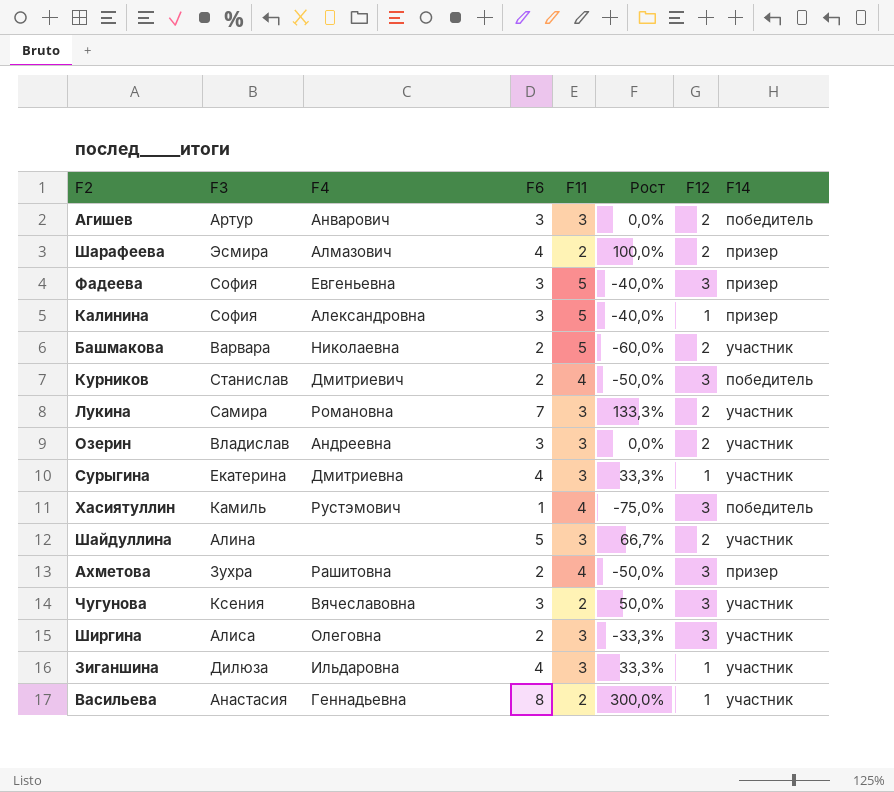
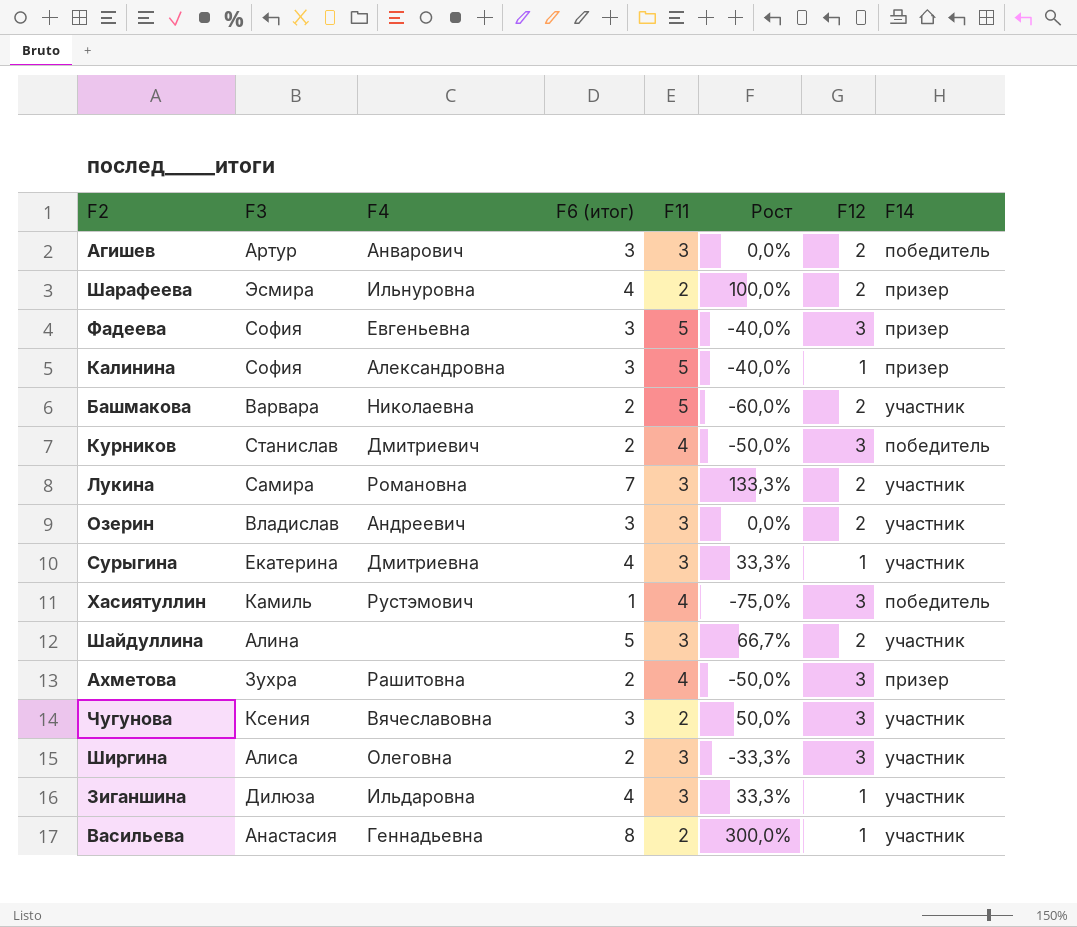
column name: F6 -> F6 (итог)
Шарафеева | F4: Алмазович -> Ильнуровна
Озерин | F4: Андреевна -> Андреевич

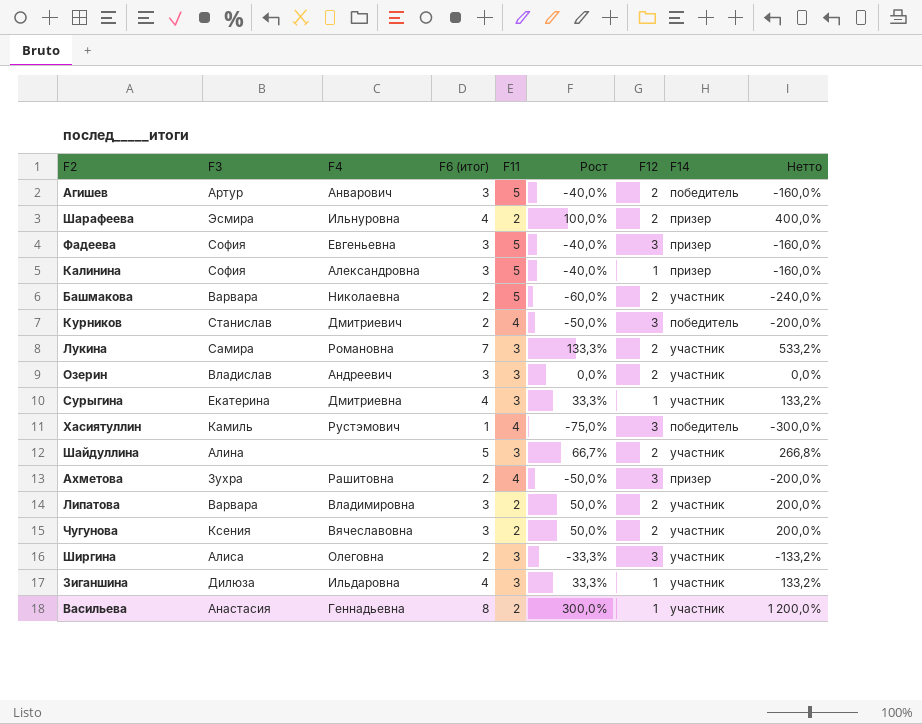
column Нетто | formula: none -> [Рост] * 4
Агишев | F11: 3 -> 5
Агишев | Рост: 0,0% -> -40,0%
row Липатова: none -> Варвара | Владимировна | 3 | 2 | 50,0% | 2 | участник | 200,0%
Чугунова | F12: 3 -> 2

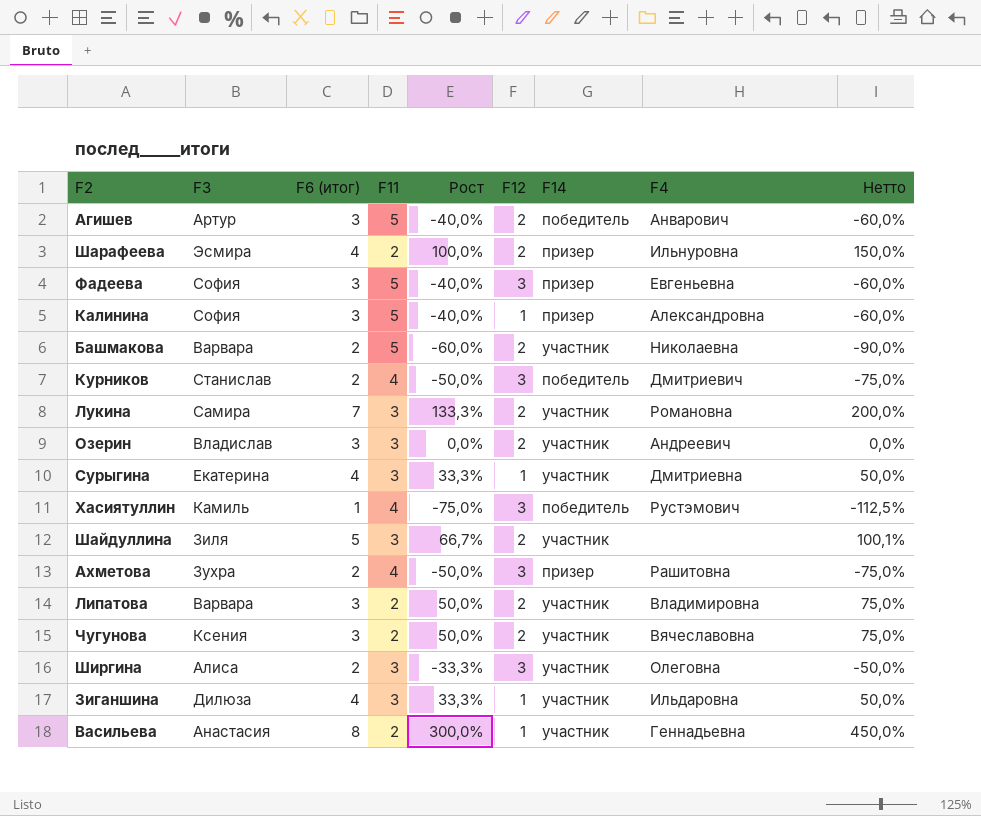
column F4 | position: 3 -> 8
column Нетто | formula: [Рост] * 4 -> [Рост] * 1,5
Шайдуллина | F3: Алина -> Зиля

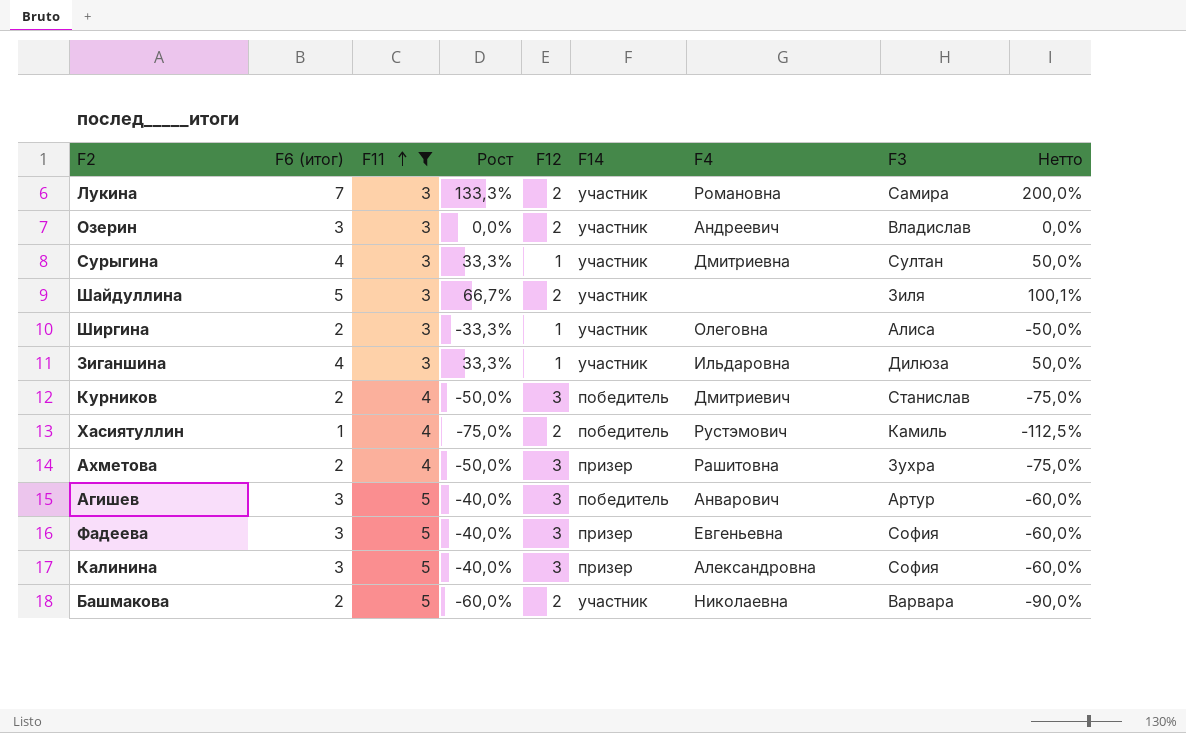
filter: none -> F11 != 2
row order: none -> F11 ascending
column F3 | position: 2 -> 8
Сурыгина | F3: Екатерина -> Султан
Ширгина | F12: 3 -> 1
Хасиятуллин | F12: 3 -> 2
Агишев | F12: 2 -> 3
Калинина | F12: 1 -> 3

